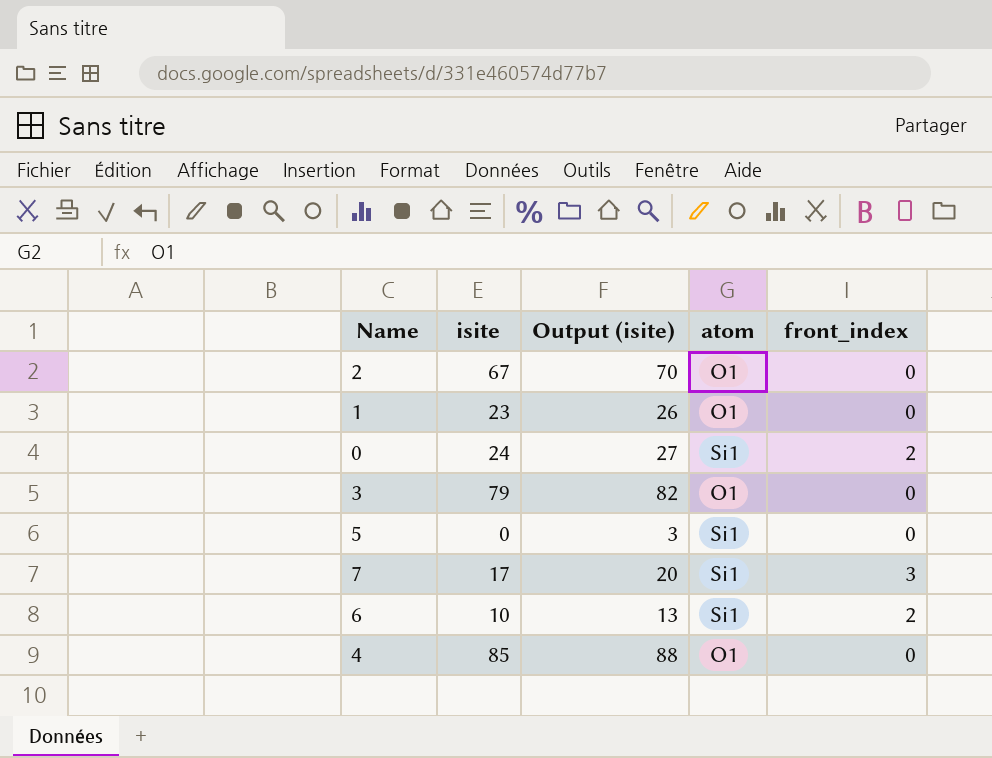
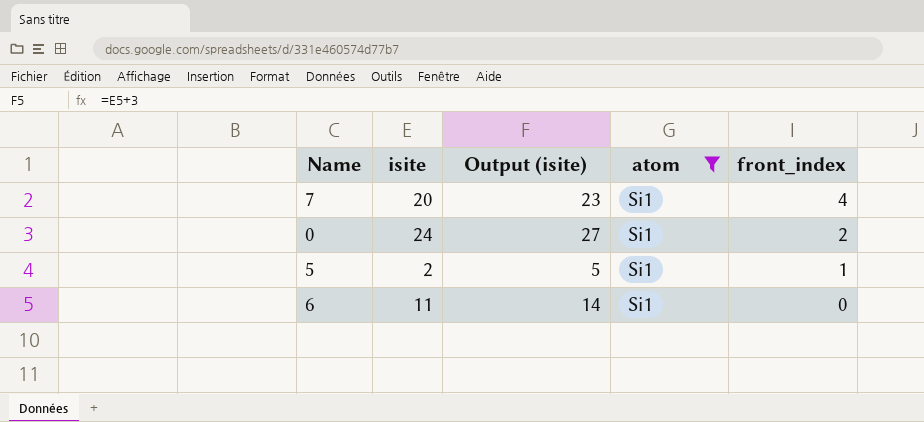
filter: none -> atom = Si1
row order: none -> front_index descending
7 | isite: 17 -> 20
7 | Output (isite): 20 -> 23
7 | front_index: 3 -> 4
5 | isite: 0 -> 2
5 | Output (isite): 3 -> 5
5 | front_index: 0 -> 1
6 | isite: 10 -> 11
6 | Output (isite): 13 -> 14
6 | front_index: 2 -> 0

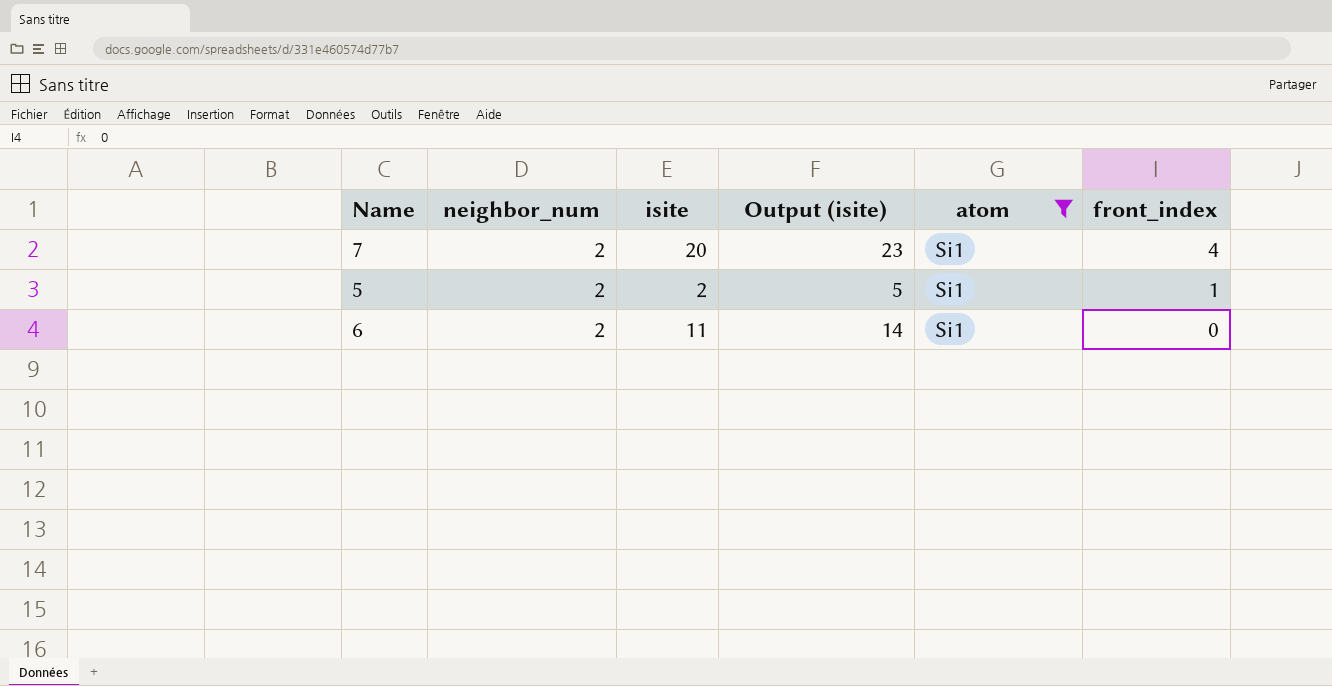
column neighbor_num | position: none -> 2
row 0: 24 | 27 | Si1 | 2 -> none

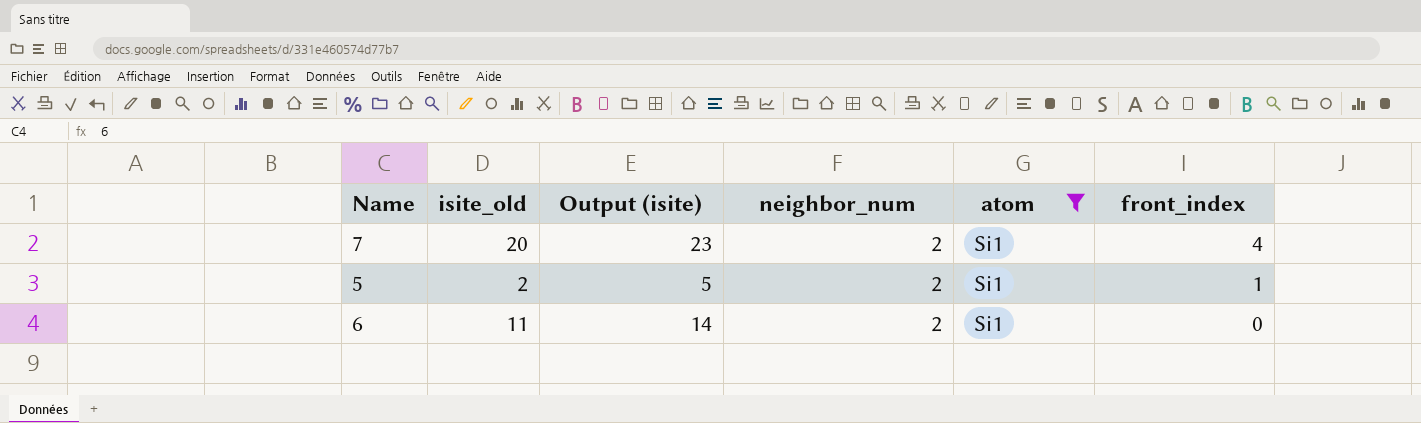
column name: isite -> isite_old
column neighbor_num | position: 2 -> 4

